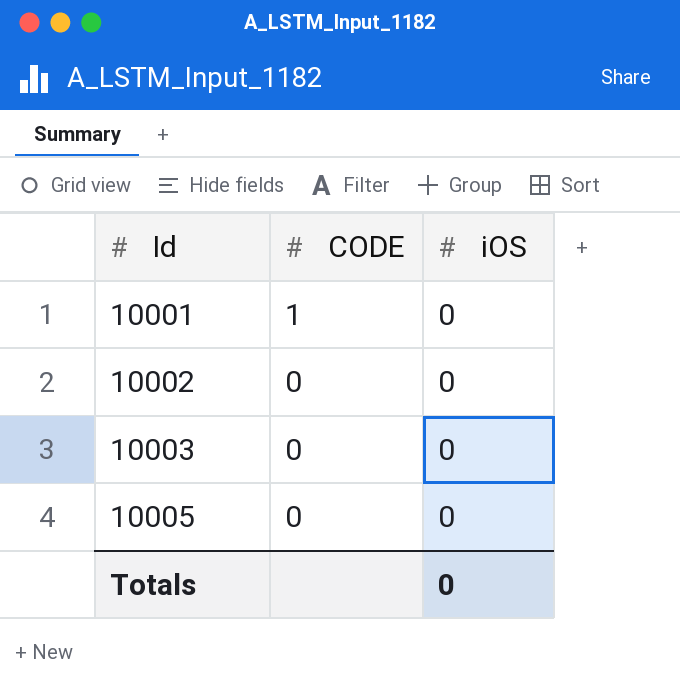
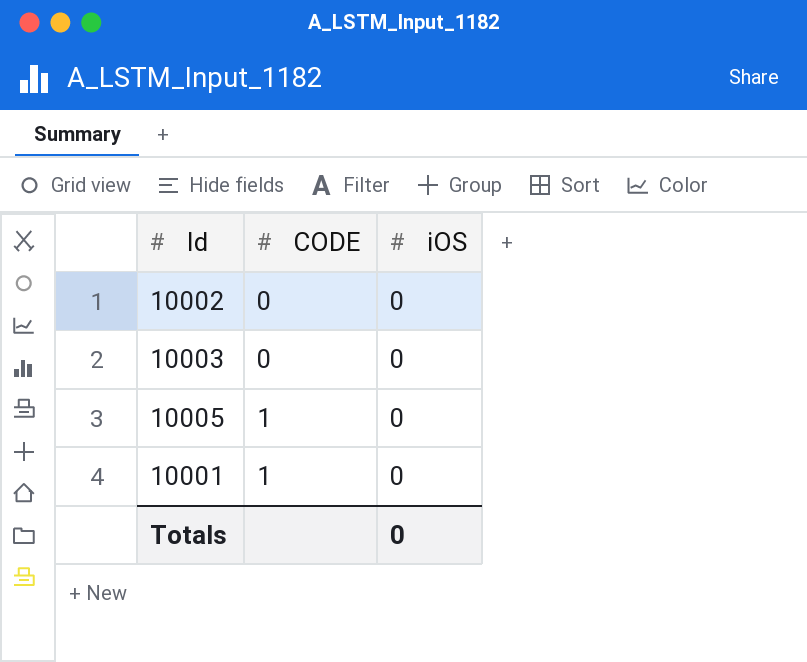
row order: Id ascending -> CODE ascending
10005 | CODE: 0 -> 1

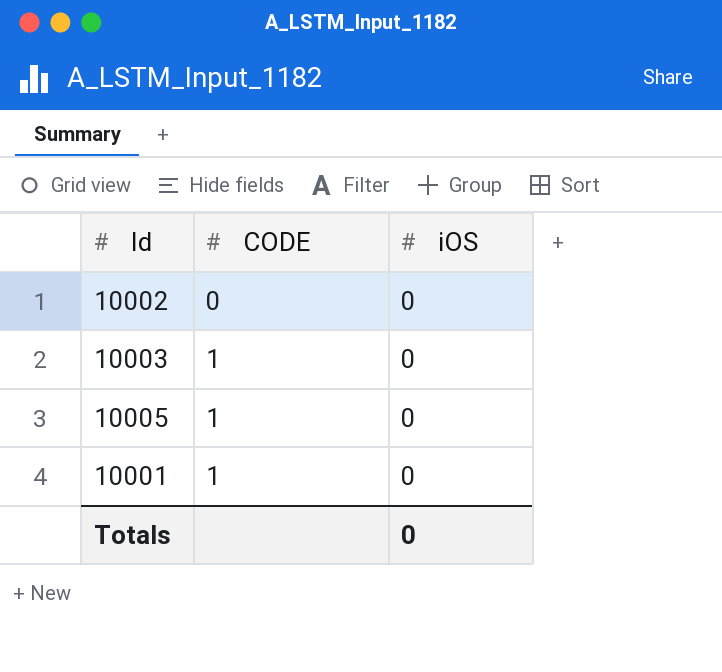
10003 | CODE: 0 -> 1

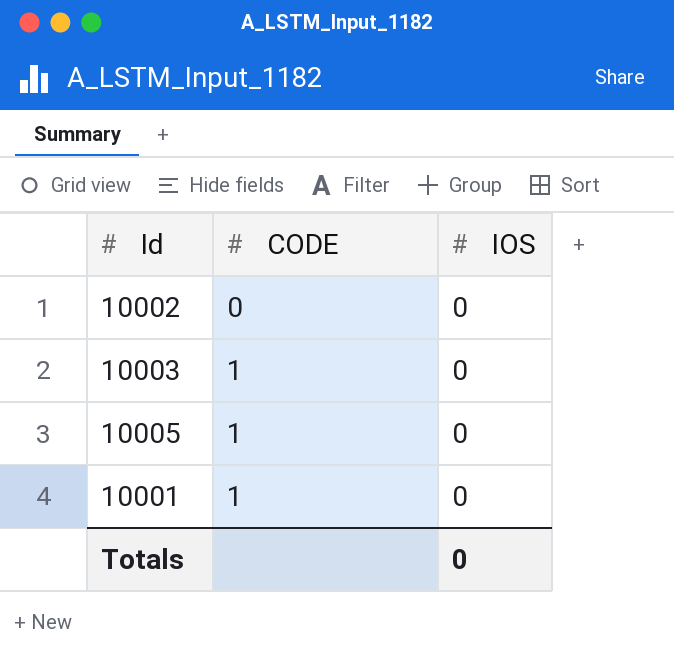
column name: iOS -> IOS

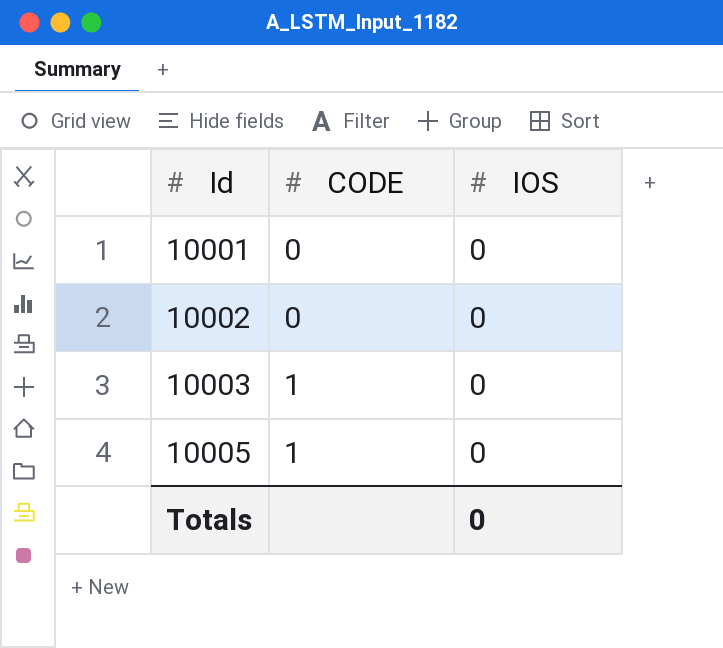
row order: CODE ascending -> Id ascending
10001 | CODE: 1 -> 0

